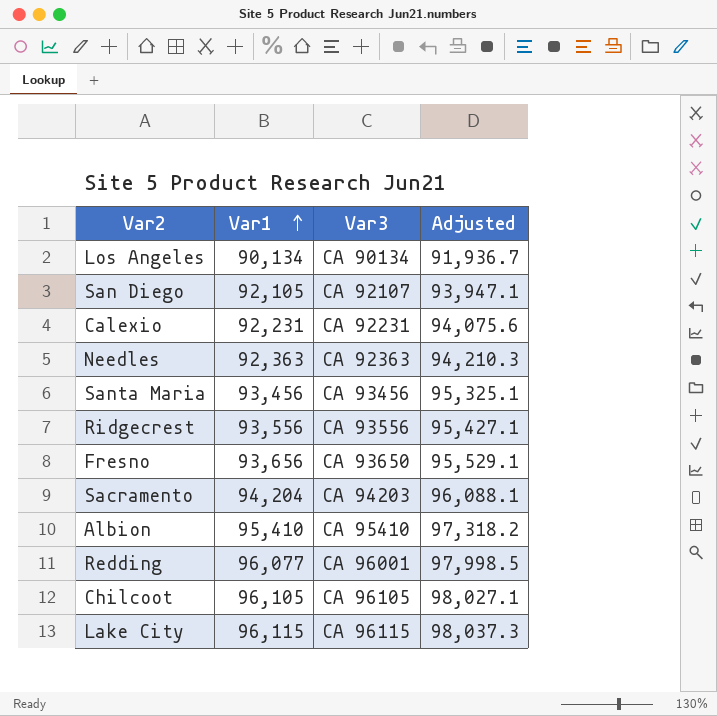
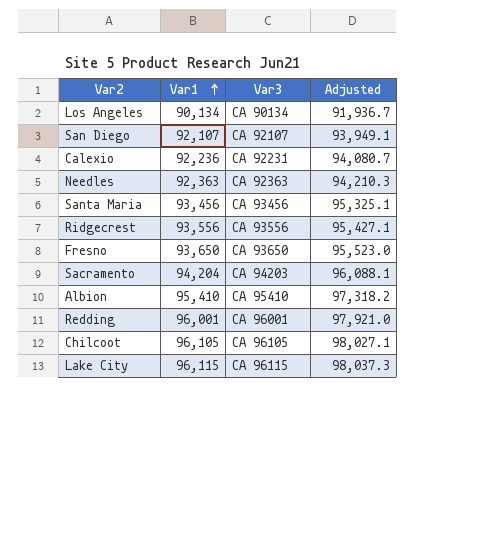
San Diego | Var1: 92,105 -> 92,107
San Diego | Adjusted: 93,947.1 -> 93,949.1
Calexio | Var1: 92,231 -> 92,236
Calexio | Adjusted: 94,075.6 -> 94,080.7
Fresno | Var1: 93,656 -> 93,650
Fresno | Adjusted: 95,529.1 -> 95,523.0
Redding | Var1: 96,077 -> 96,001
Redding | Adjusted: 97,998.5 -> 97,921.0

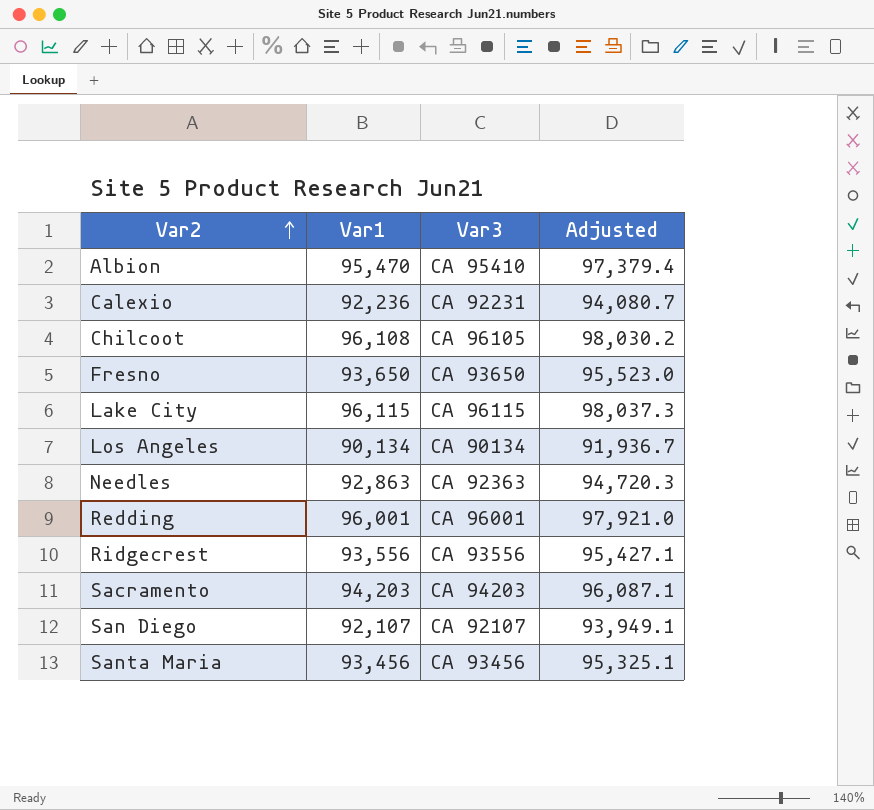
row order: Var1 ascending -> Var2 ascending
Albion | Var1: 95,410 -> 95,470
Albion | Adjusted: 97,318.2 -> 97,379.4
Chilcoot | Var1: 96,105 -> 96,108
Chilcoot | Adjusted: 98,027.1 -> 98,030.2
Needles | Var1: 92,363 -> 92,863
Needles | Adjusted: 94,210.3 -> 94,720.3
Sacramento | Var1: 94,204 -> 94,203
Sacramento | Adjusted: 96,088.1 -> 96,087.1

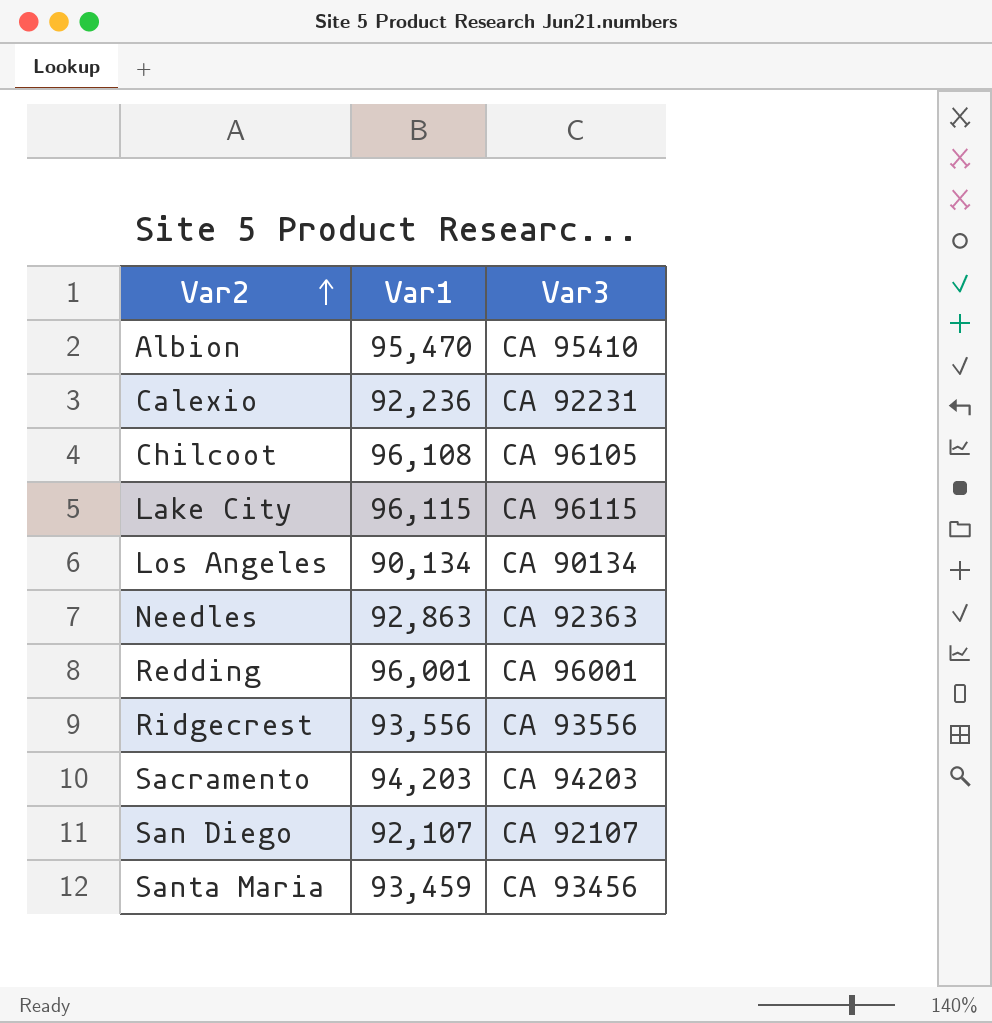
column Adjusted | formula: [Var1] * 1.02 -> none
row Fresno: 93,650 | CA 93650 | 95,523.0 -> none
Santa Maria | Var1: 93,456 -> 93,459

